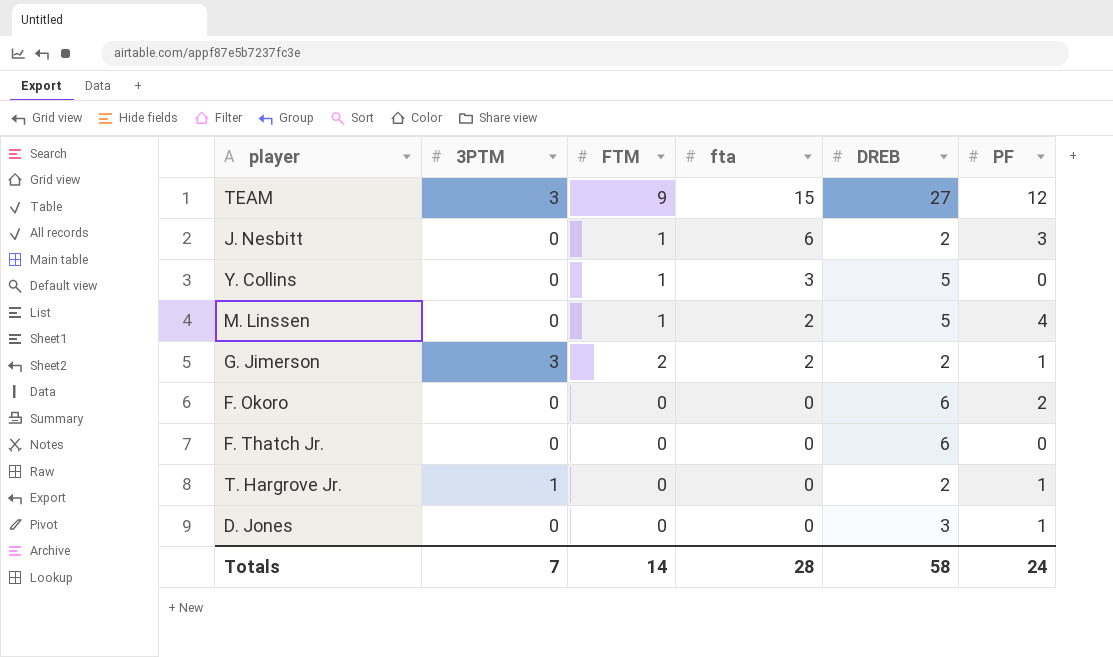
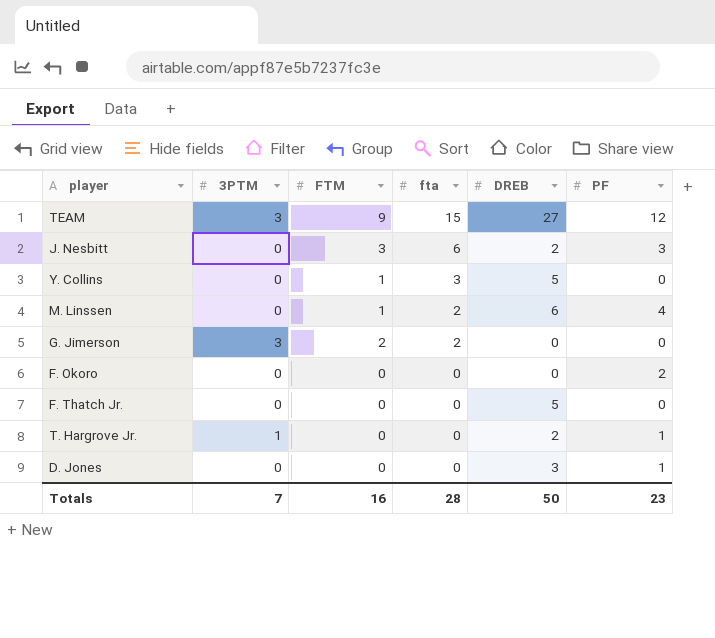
J. Nesbitt | FTM: 1 -> 3
M. Linssen | DREB: 5 -> 6
G. Jimerson | DREB: 2 -> 0
G. Jimerson | PF: 1 -> 0
F. Okoro | DREB: 6 -> 0
F. Thatch Jr. | DREB: 6 -> 5
Totals | FTM: 14 -> 16
Totals | DREB: 58 -> 50
Totals | PF: 24 -> 23

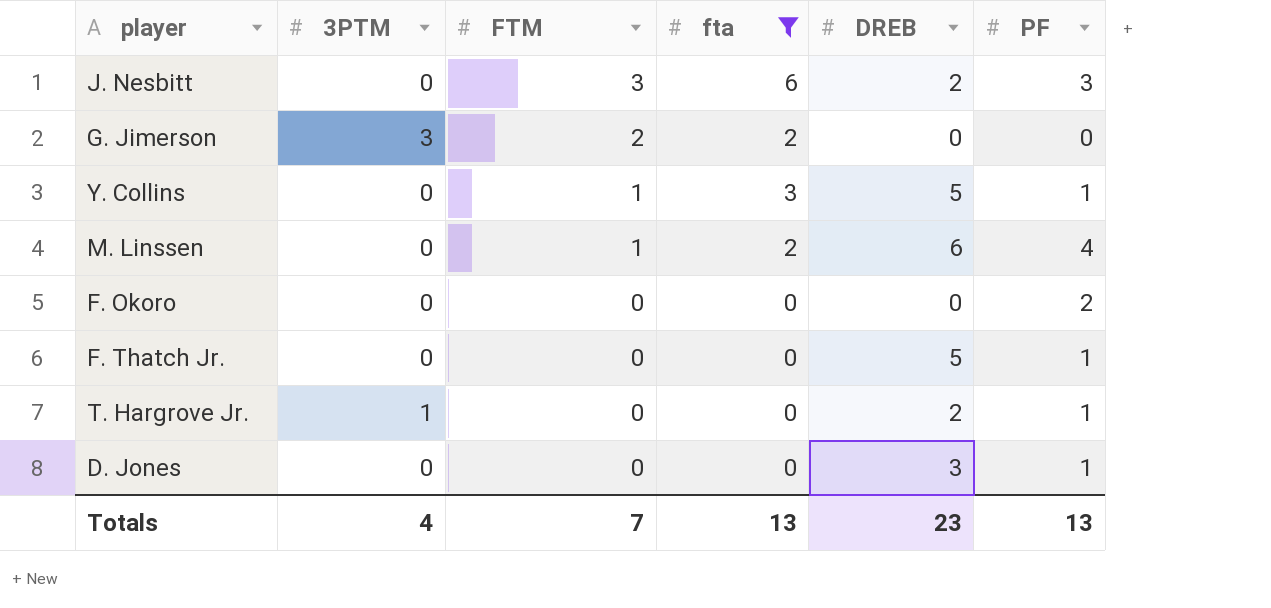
filter: none -> fta != 15
row order: fta descending -> FTM descending
Y. Collins | PF: 0 -> 1
F. Thatch Jr. | PF: 0 -> 1
Totals | 3PTM: 7 -> 4
Totals | FTM: 16 -> 7
Totals | fta: 28 -> 13
Totals | DREB: 50 -> 23
Totals | PF: 23 -> 13

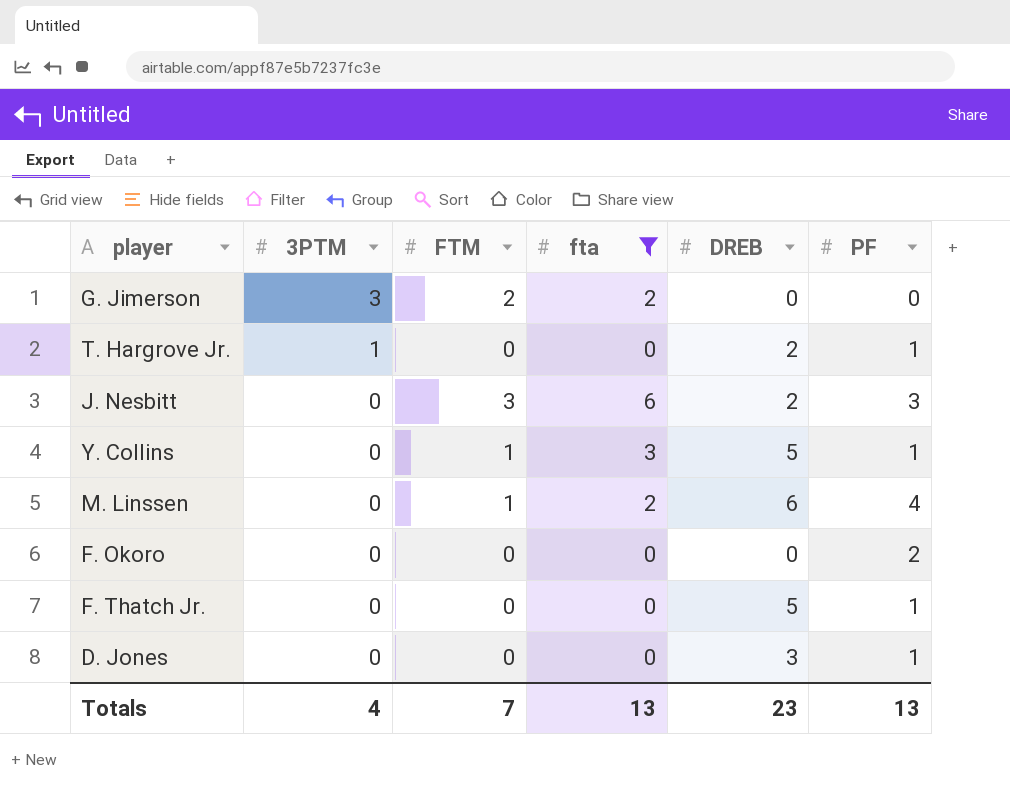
row order: FTM descending -> 3PTM descending

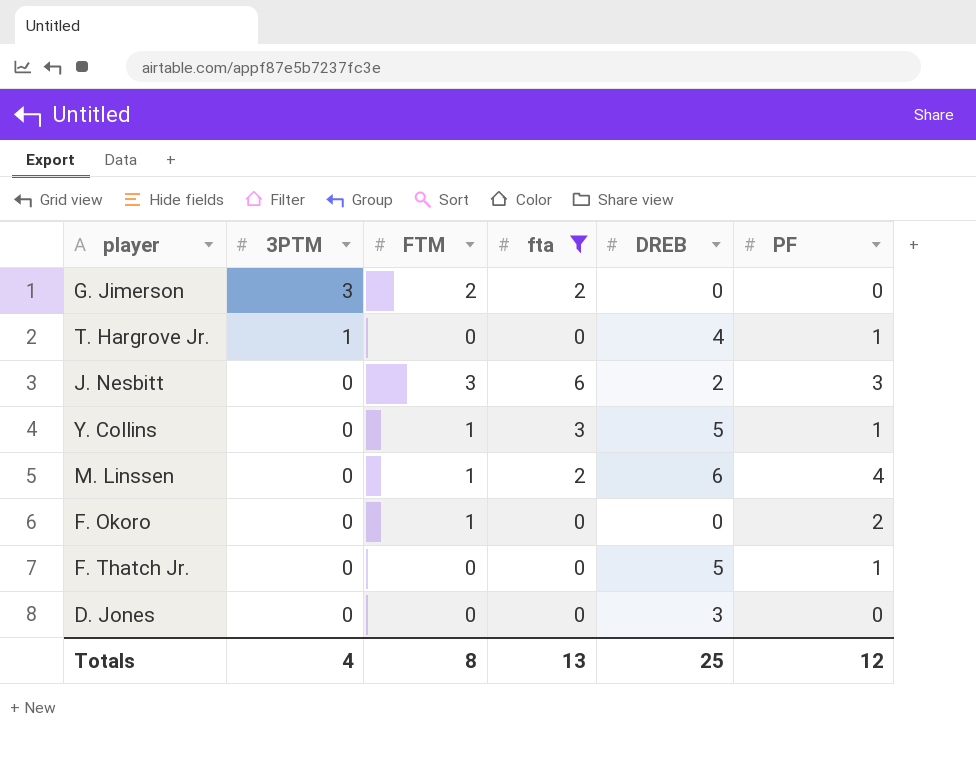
T. Hargrove Jr. | DREB: 2 -> 4
F. Okoro | FTM: 0 -> 1
D. Jones | PF: 1 -> 0
Totals | FTM: 7 -> 8
Totals | DREB: 23 -> 25
Totals | PF: 13 -> 12

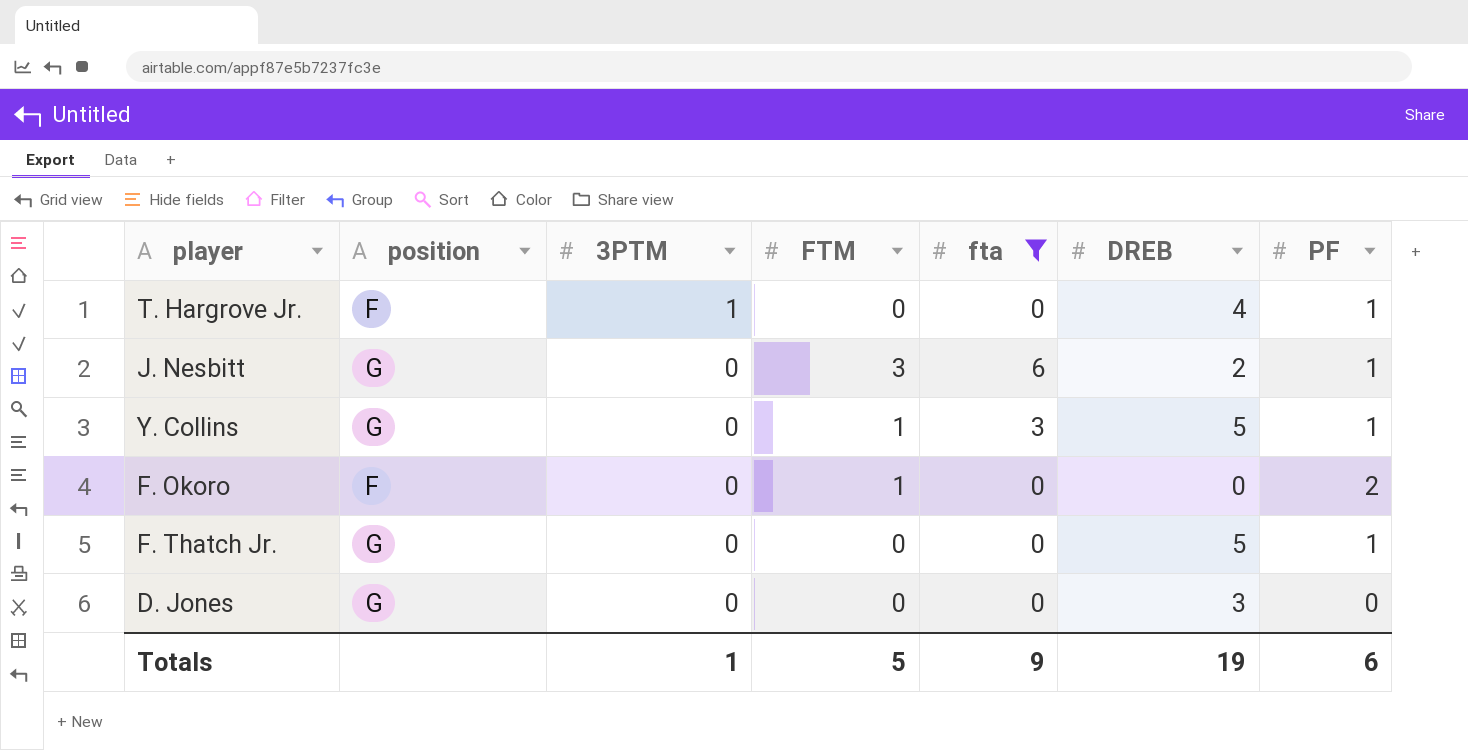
column position | position: none -> 2
row G. Jimerson: 3 | 2 | 2 | 0 | 0 -> none
row M. Linssen: 0 | 1 | 2 | 6 | 4 -> none
J. Nesbitt | PF: 3 -> 1
Totals | 3PTM: 4 -> 1
Totals | FTM: 8 -> 5
Totals | fta: 13 -> 9
Totals | DREB: 25 -> 19
Totals | PF: 12 -> 6

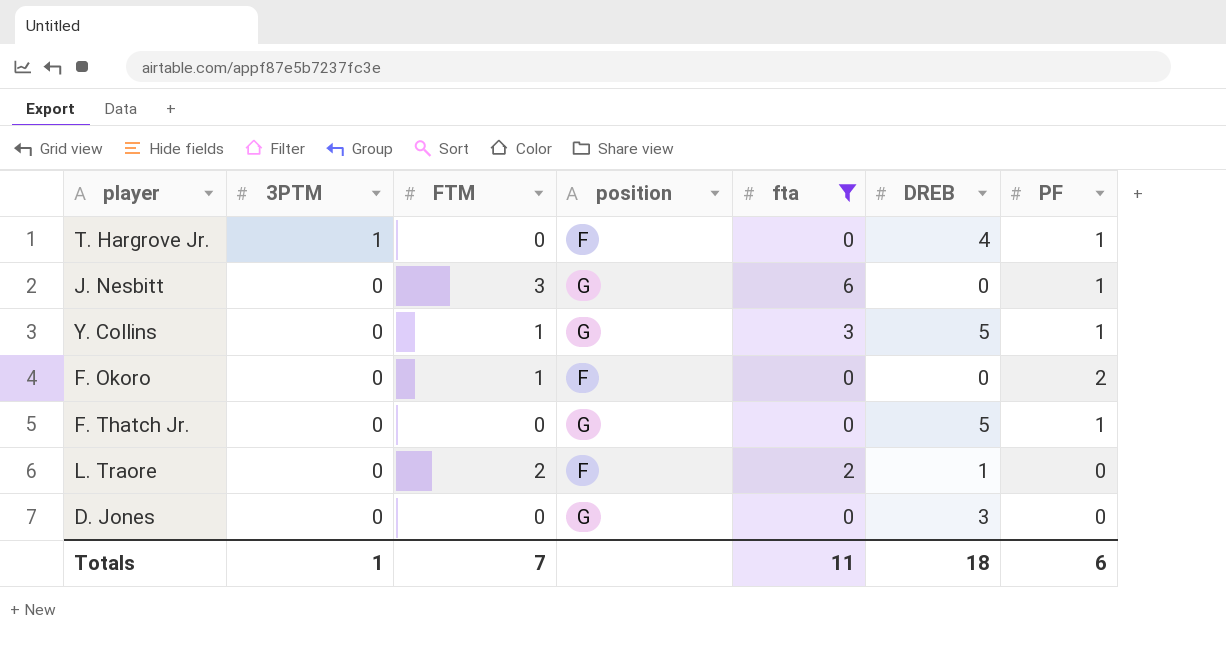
column position | position: 2 -> 4
J. Nesbitt | DREB: 2 -> 0
row L. Traore: none -> 0 | 2 | F | 2 | 1 | 0
Totals | FTM: 5 -> 7
Totals | fta: 9 -> 11
Totals | DREB: 19 -> 18

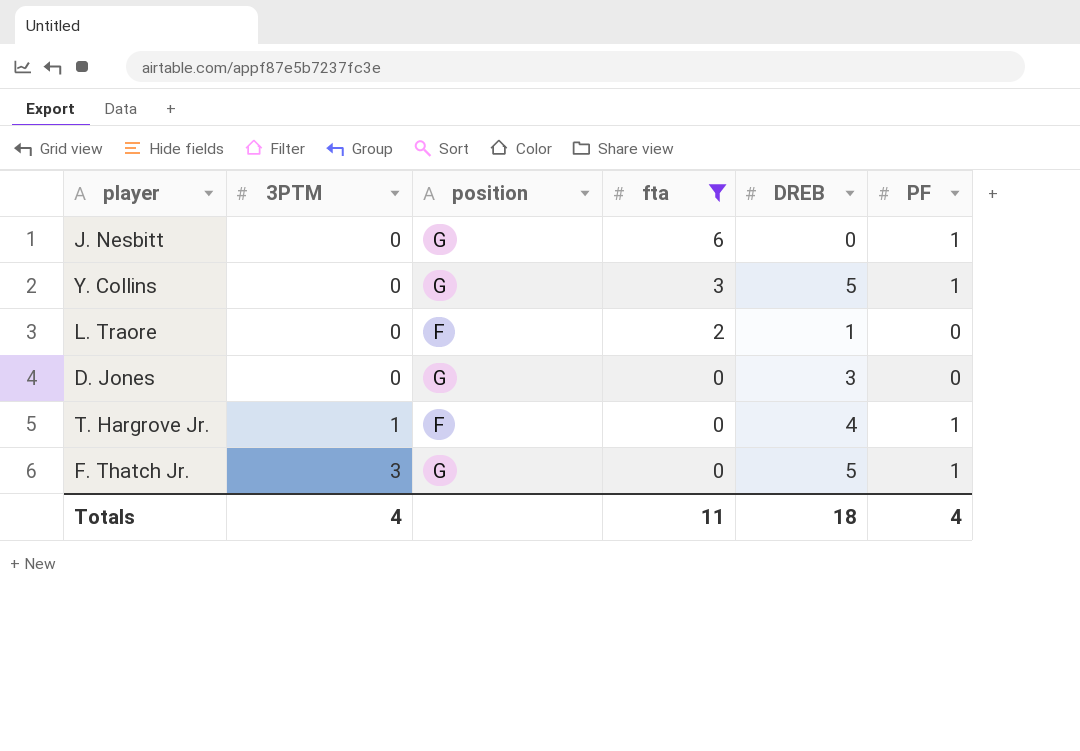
row order: 3PTM descending -> 3PTM ascending
column FTM | position: 3 -> none
row F. Okoro: 0 | 1 | F | 0 | 0 | 2 -> none
F. Thatch Jr. | 3PTM: 0 -> 3
Totals | 3PTM: 1 -> 4
Totals | PF: 6 -> 4

